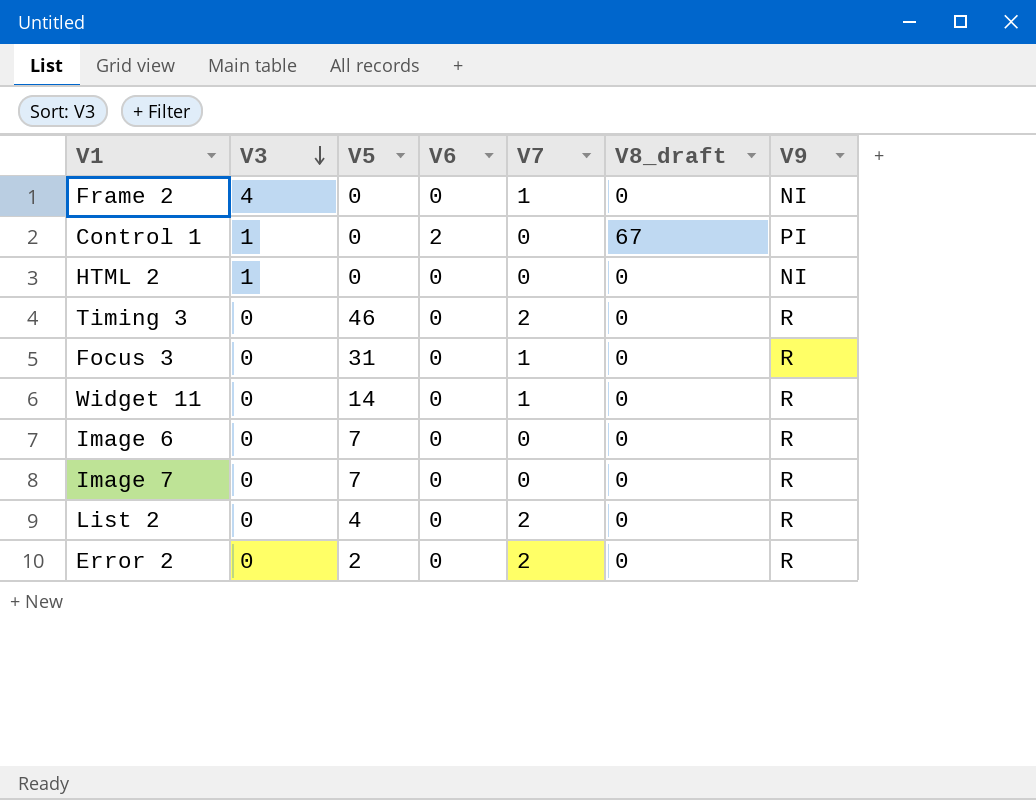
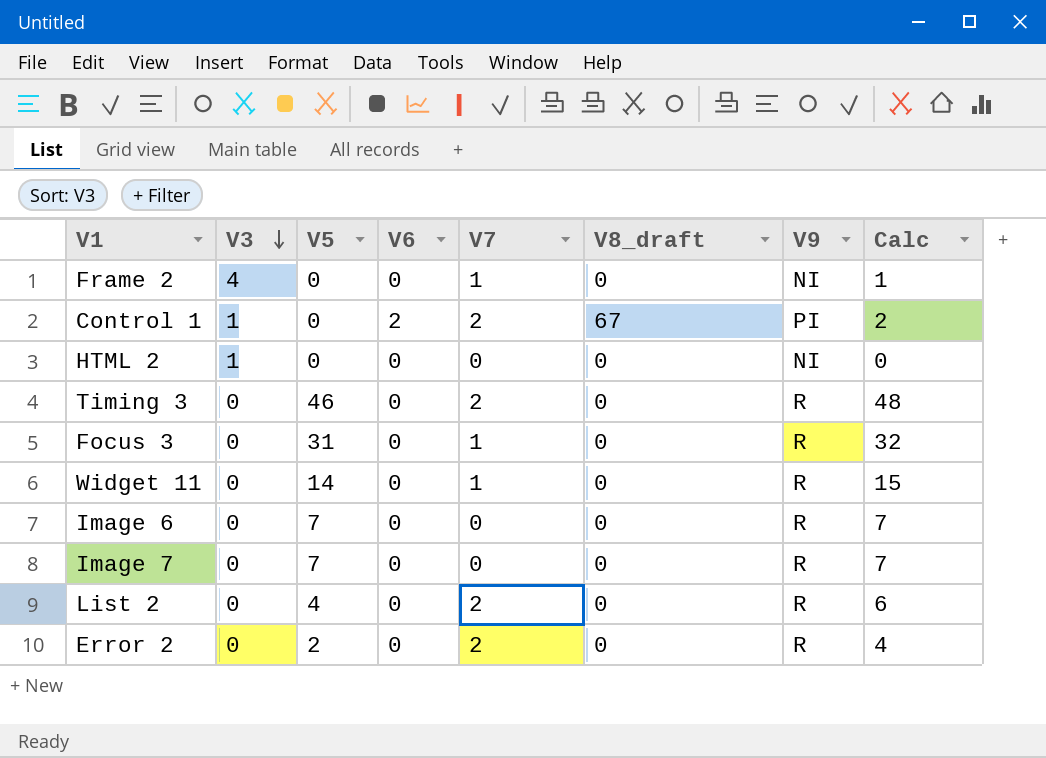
column Calc | formula: none -> [V5] + [V7]
Control 1 | V7: 0 -> 2

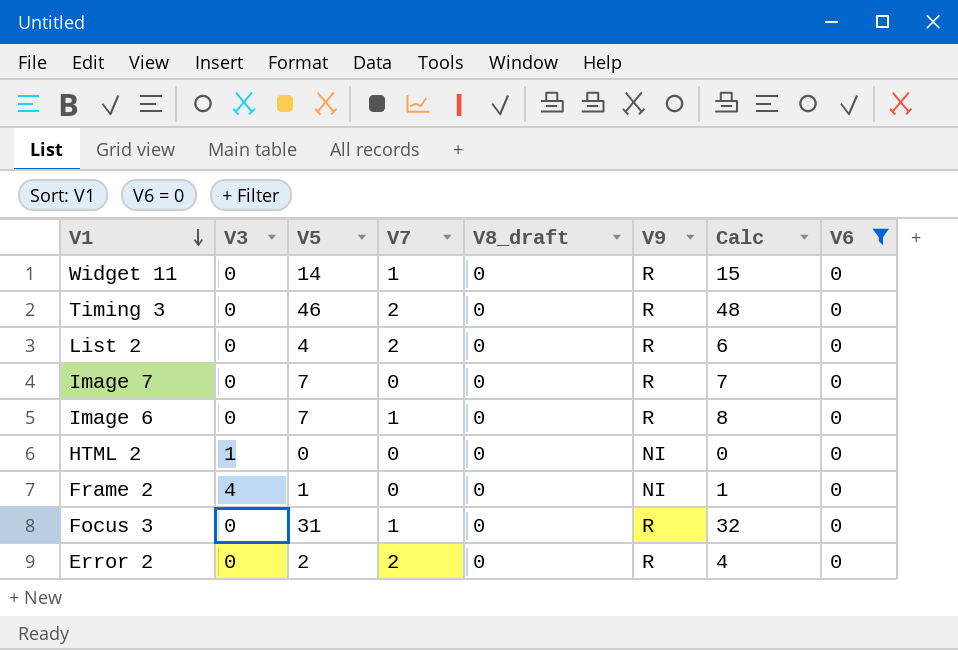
filter: none -> V6 = 0
row order: V3 descending -> V1 descending
column V6 | position: 4 -> 8
Image 6 | V7: 0 -> 1
Image 6 | Calc: 7 -> 8
Frame 2 | V5: 0 -> 1
Frame 2 | V7: 1 -> 0

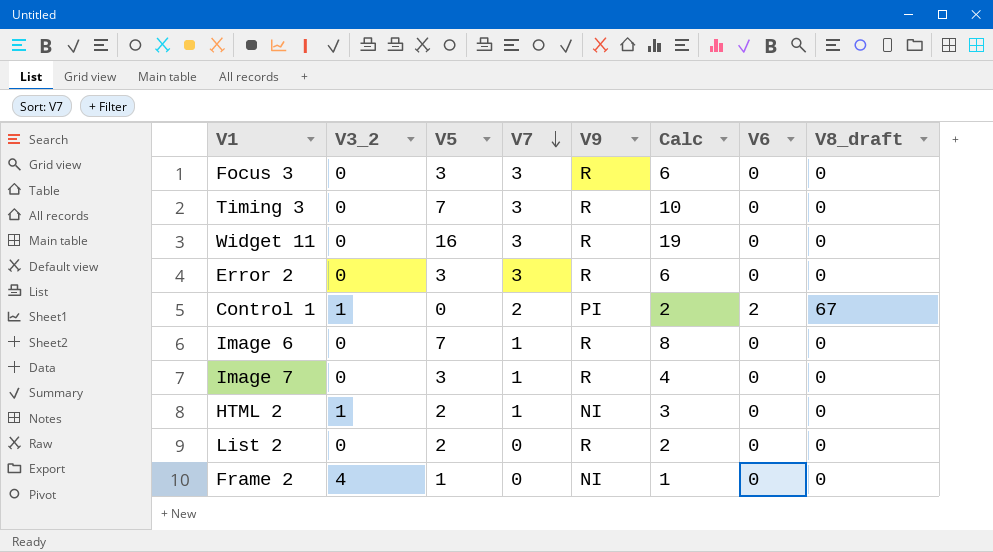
filter: V6 = 0 -> none
row order: V1 descending -> V7 descending
column name: V3 -> V3_2
column V8_draft | position: 5 -> 8
Focus 3 | V5: 31 -> 3
Focus 3 | V7: 1 -> 3
Focus 3 | Calc: 32 -> 6
Timing 3 | V5: 46 -> 7
Timing 3 | V7: 2 -> 3
Timing 3 | Calc: 48 -> 10
Widget 11 | V5: 14 -> 16
Widget 11 | V7: 1 -> 3
Widget 11 | Calc: 15 -> 19
Error 2 | V5: 2 -> 3
Error 2 | V7: 2 -> 3
Error 2 | Calc: 4 -> 6
Image 7 | V5: 7 -> 3
Image 7 | V7: 0 -> 1
Image 7 | Calc: 7 -> 4
HTML 2 | V5: 0 -> 2
HTML 2 | V7: 0 -> 1
HTML 2 | Calc: 0 -> 3
List 2 | V5: 4 -> 2
List 2 | V7: 2 -> 0
List 2 | Calc: 6 -> 2

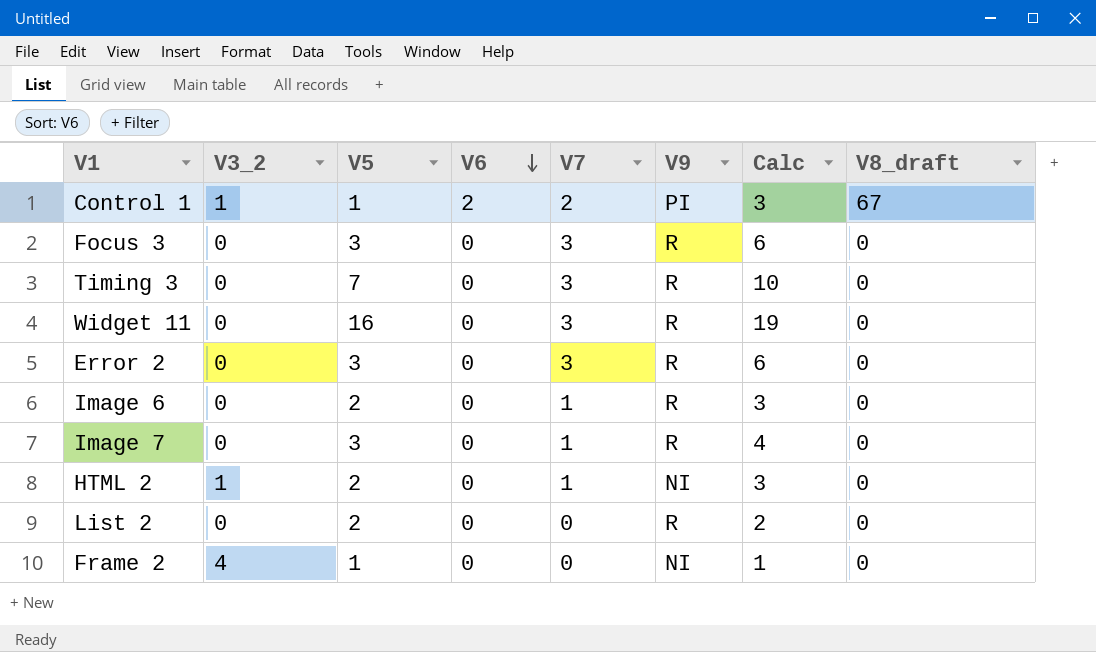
row order: V7 descending -> V6 descending
column V6 | position: 7 -> 4
Control 1 | V5: 0 -> 1
Control 1 | Calc: 2 -> 3
Image 6 | V5: 7 -> 2
Image 6 | Calc: 8 -> 3

